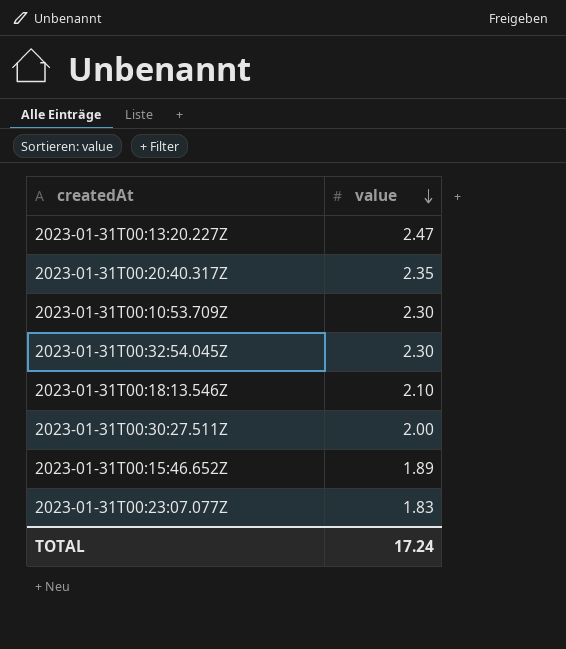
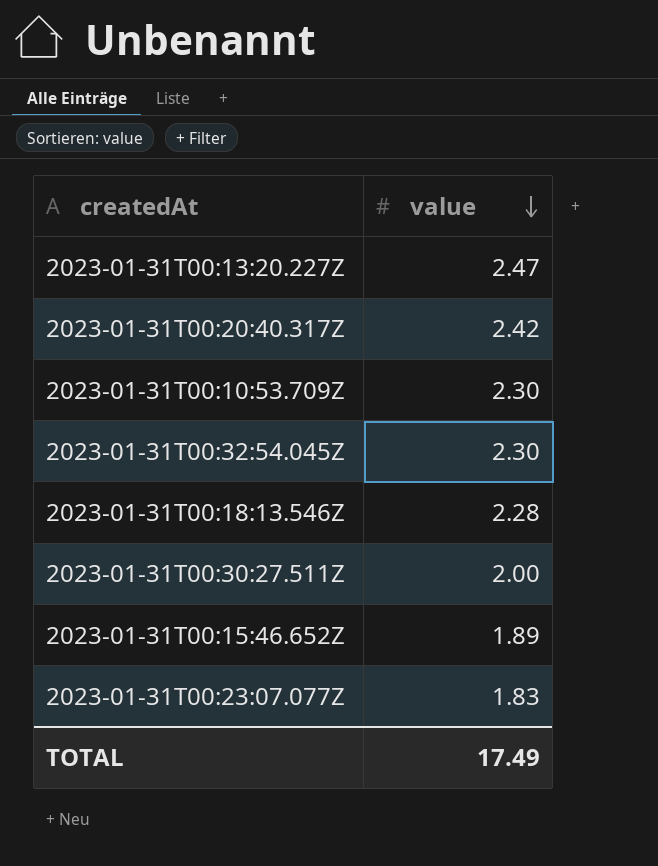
2023-01-31T00:20:40.317Z | value: 2.35 -> 2.42
2023-01-31T00:18:13.546Z | value: 2.10 -> 2.28
TOTAL | value: 17.24 -> 17.49

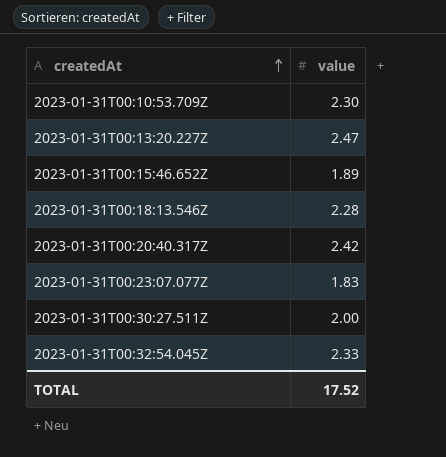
row order: value descending -> createdAt ascending
2023-01-31T00:32:54.045Z | value: 2.30 -> 2.33
TOTAL | value: 17.49 -> 17.52

